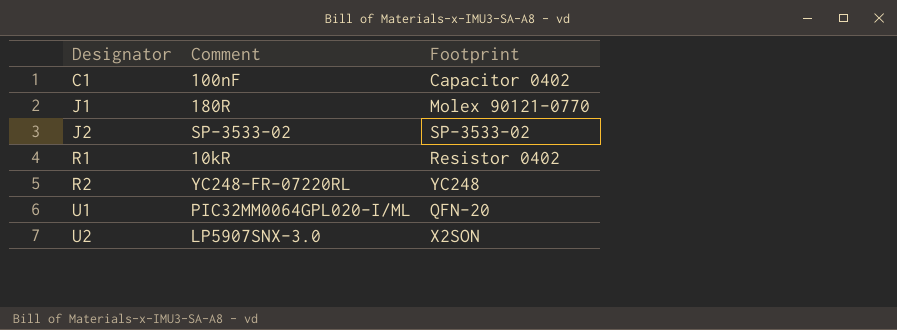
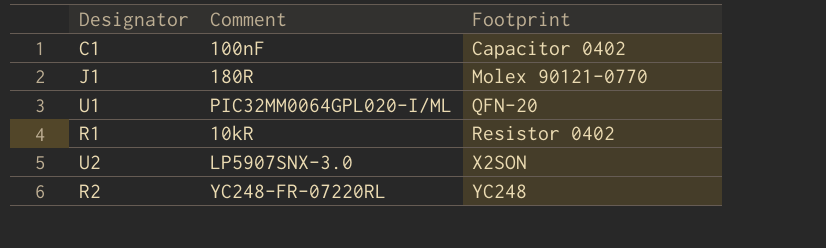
row order: Designator ascending -> Footprint ascending
row J2: SP-3533-02 | SP-3533-02 -> none

